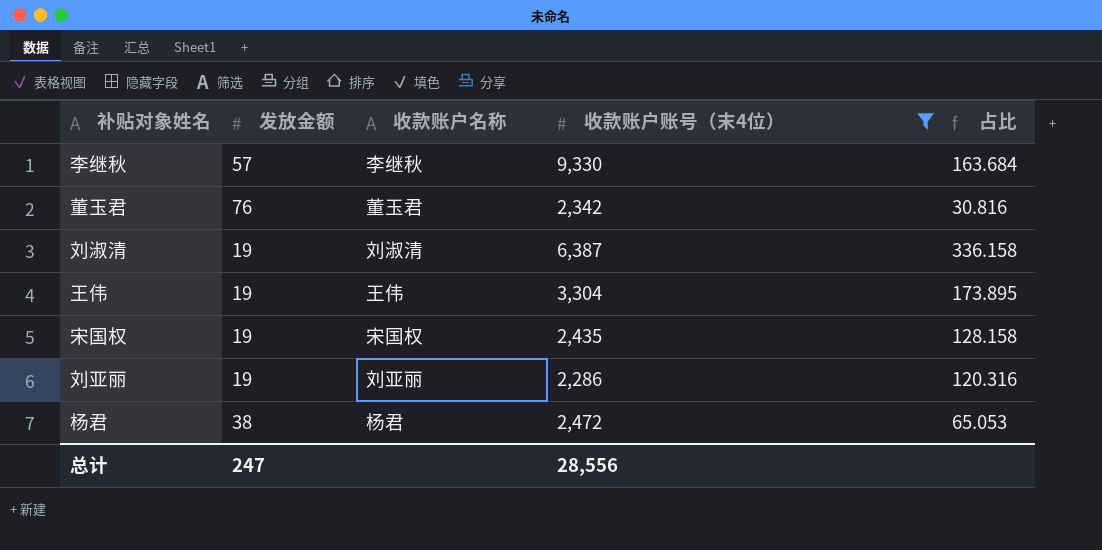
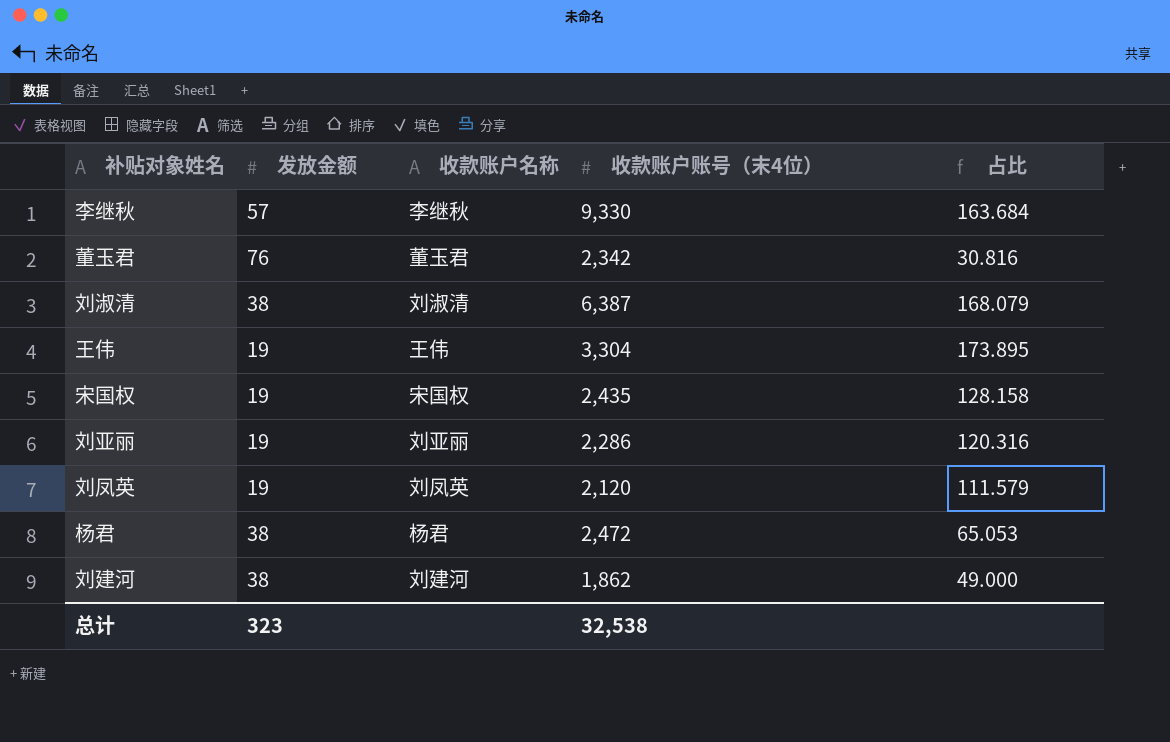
filter: 收款账户账号（末4位） >= 2,286 -> none
刘淑清 | 发放金额: 19 -> 38
刘淑清 | 占比: 336.158 -> 168.079
总计 | 发放金额: 247 -> 323
总计 | 收款账户账号（末4位）: 28,556 -> 32,538

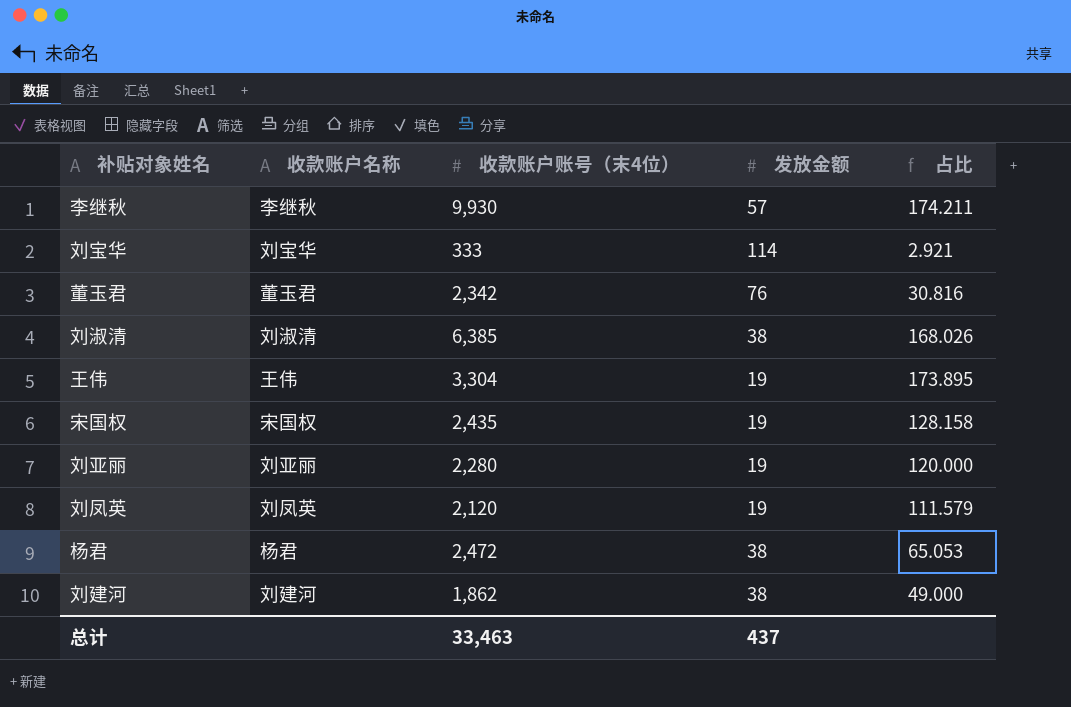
column 发放金额 | position: 2 -> 4
李继秋 | 收款账户账号（末4位）: 9,330 -> 9,930
李继秋 | 占比: 163.684 -> 174.211
row 刘宝华: none -> 刘宝华 | 333 | 114 | 2.921
刘淑清 | 收款账户账号（末4位）: 6,387 -> 6,385
刘淑清 | 占比: 168.079 -> 168.026
刘亚丽 | 收款账户账号（末4位）: 2,286 -> 2,280
刘亚丽 | 占比: 120.316 -> 120.000
总计 | 收款账户账号（末4位）: 32,538 -> 33,463
总计 | 发放金额: 323 -> 437

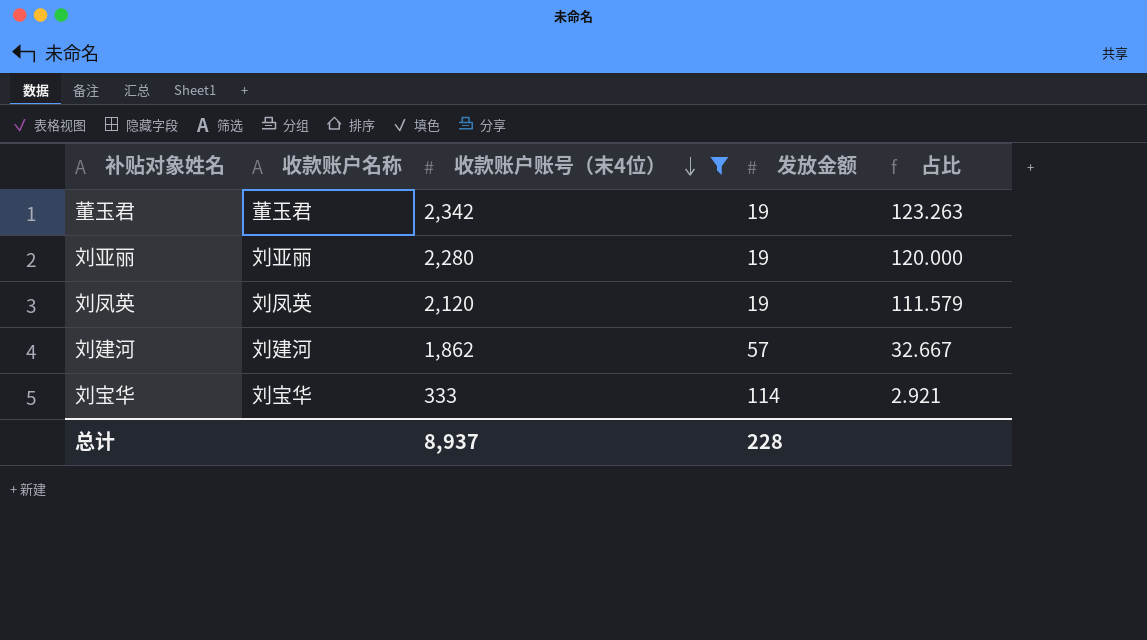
filter: none -> 收款账户账号（末4位） <= 2,342
row order: none -> 收款账户账号（末4位） descending
董玉君 | 发放金额: 76 -> 19
董玉君 | 占比: 30.816 -> 123.263
刘建河 | 发放金额: 38 -> 57
刘建河 | 占比: 49.000 -> 32.667
总计 | 收款账户账号（末4位）: 33,463 -> 8,937
总计 | 发放金额: 437 -> 228

